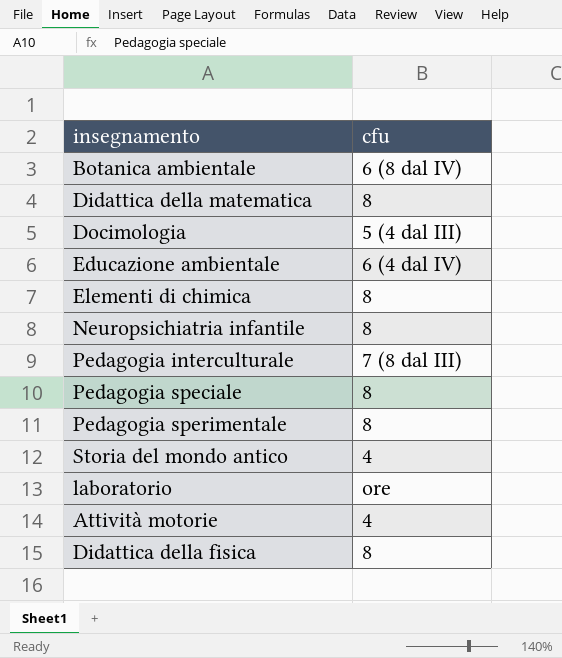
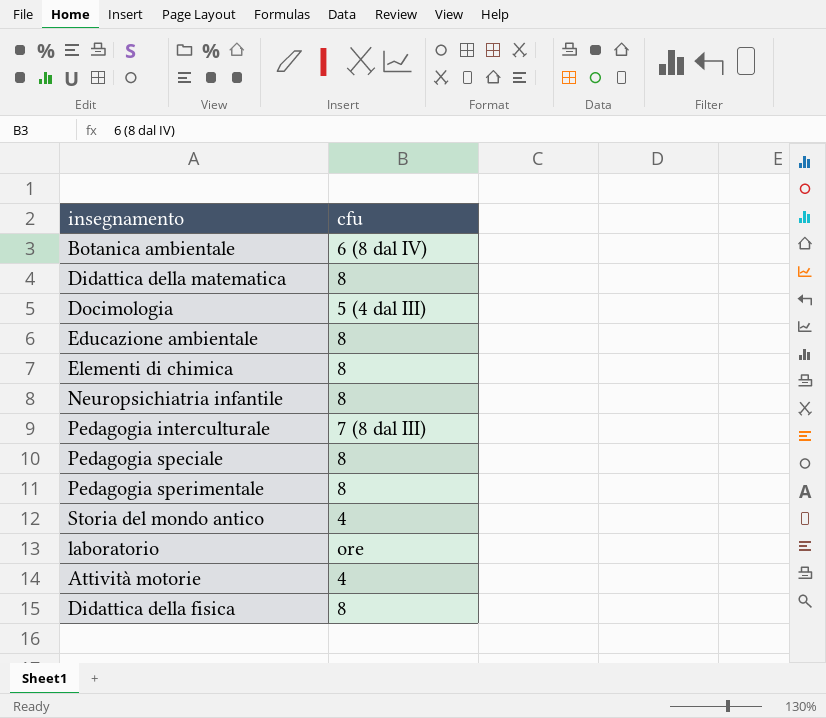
Educazione ambientale | cfu: 6 (4 dal IV) -> 8

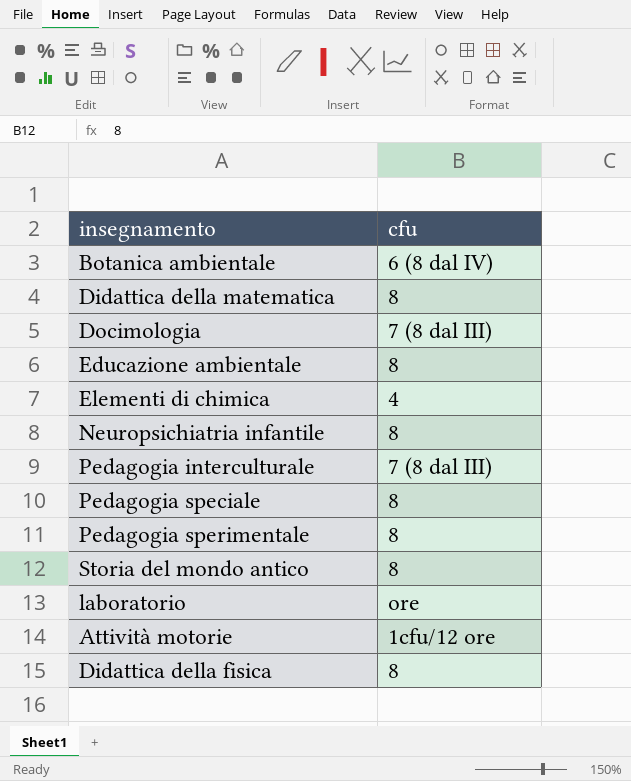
Docimologia | cfu: 5 (4 dal III) -> 7 (8 dal III)
Elementi di chimica | cfu: 8 -> 4
Storia del mondo antico | cfu: 4 -> 8
Attività motorie | cfu: 4 -> 1cfu/12 ore

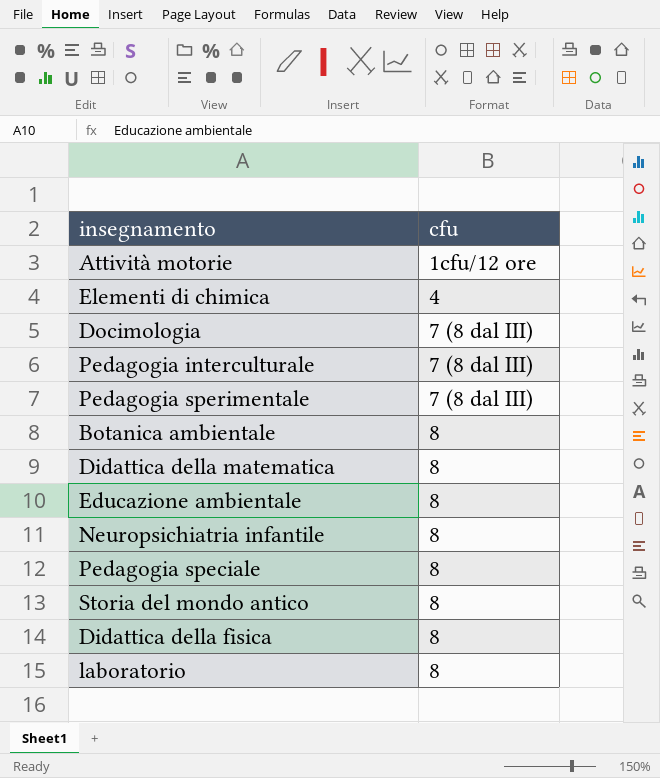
row order: none -> cfu ascending
Pedagogia sperimentale | cfu: 8 -> 7 (8 dal III)
Botanica ambientale | cfu: 6 (8 dal IV) -> 8
laboratorio | cfu: ore -> 8

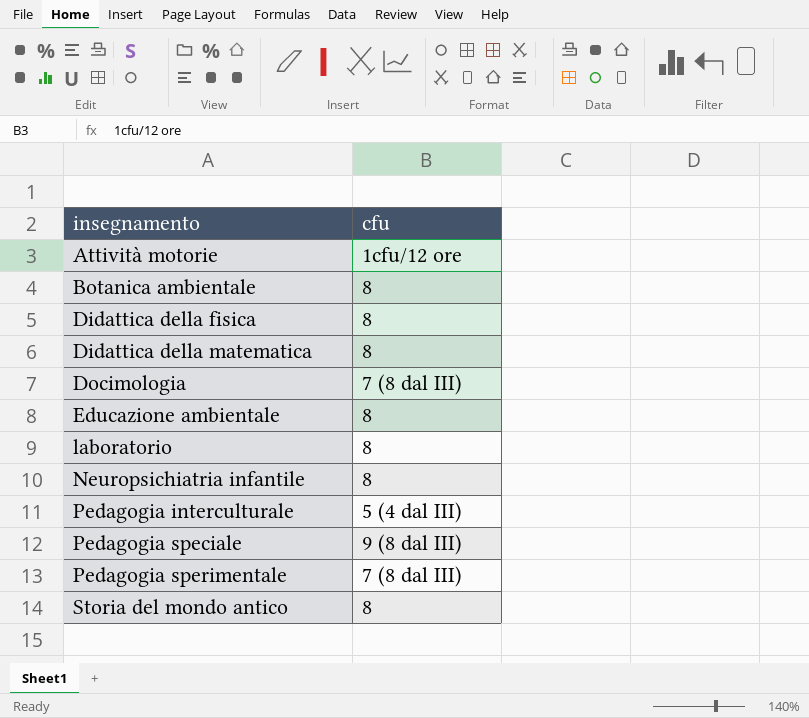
row order: cfu ascending -> insegnamento ascending
row Elementi di chimica: 4 -> none
Pedagogia interculturale | cfu: 7 (8 dal III) -> 5 (4 dal III)
Pedagogia speciale | cfu: 8 -> 9 (8 dal III)

